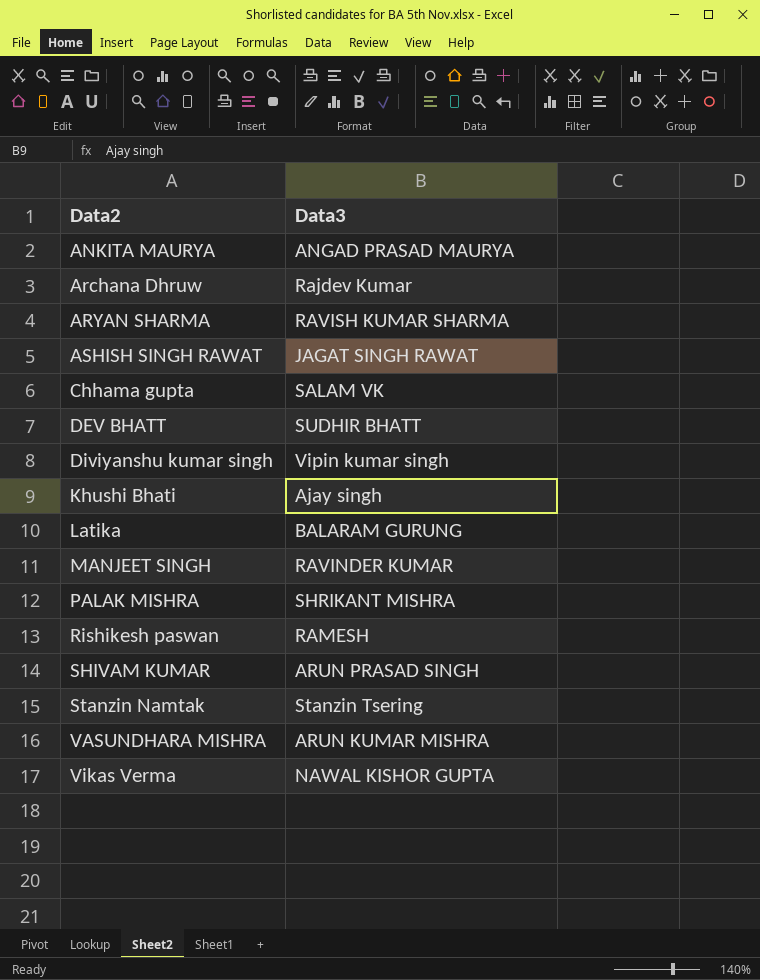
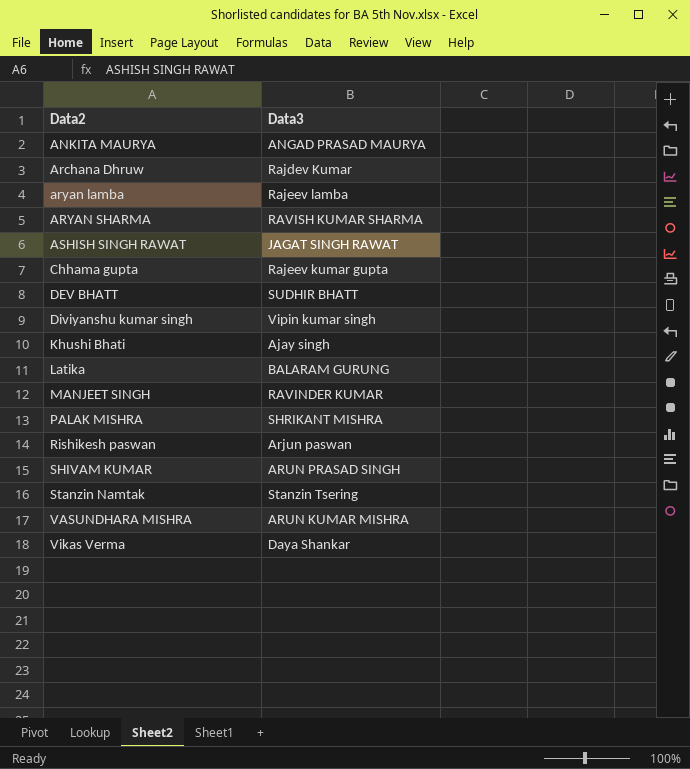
row aryan lamba: none -> Rajeev lamba
Chhama gupta | Data3: SALAM VK -> Rajeev kumar gupta
Rishikesh paswan | Data3: RAMESH -> Arjun paswan
Vikas Verma | Data3: NAWAL KISHOR GUPTA -> Daya Shankar

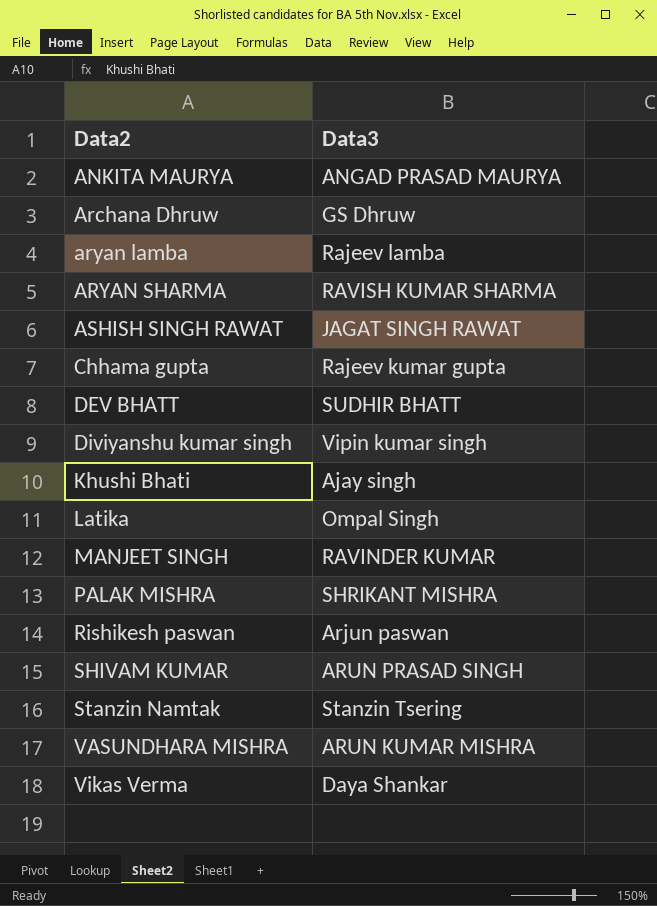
Archana Dhruw | Data3: Rajdev Kumar -> GS Dhruw
Latika | Data3: BALARAM GURUNG -> Ompal Singh

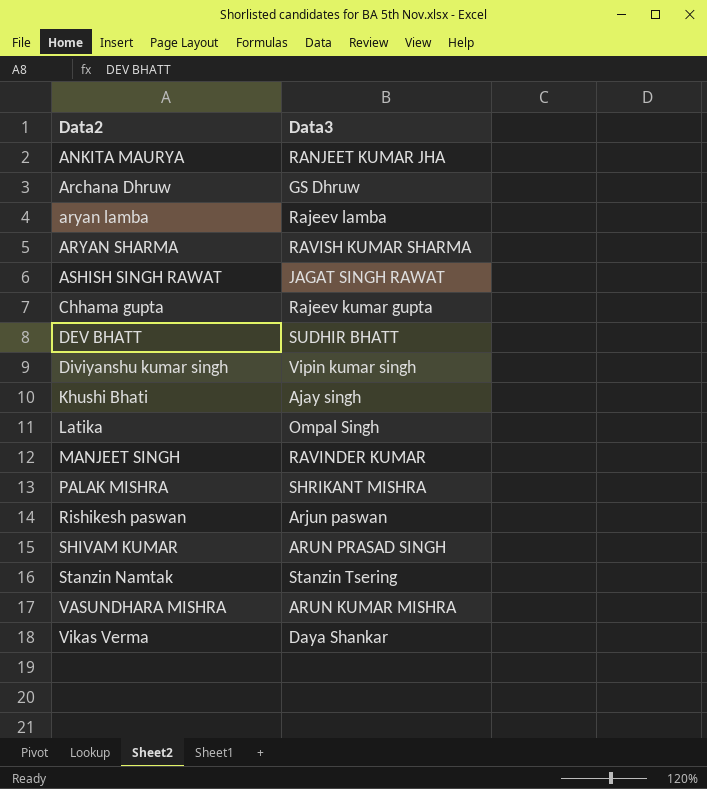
ANKITA MAURYA | Data3: ANGAD PRASAD MAURYA -> RANJEET KUMAR JHA

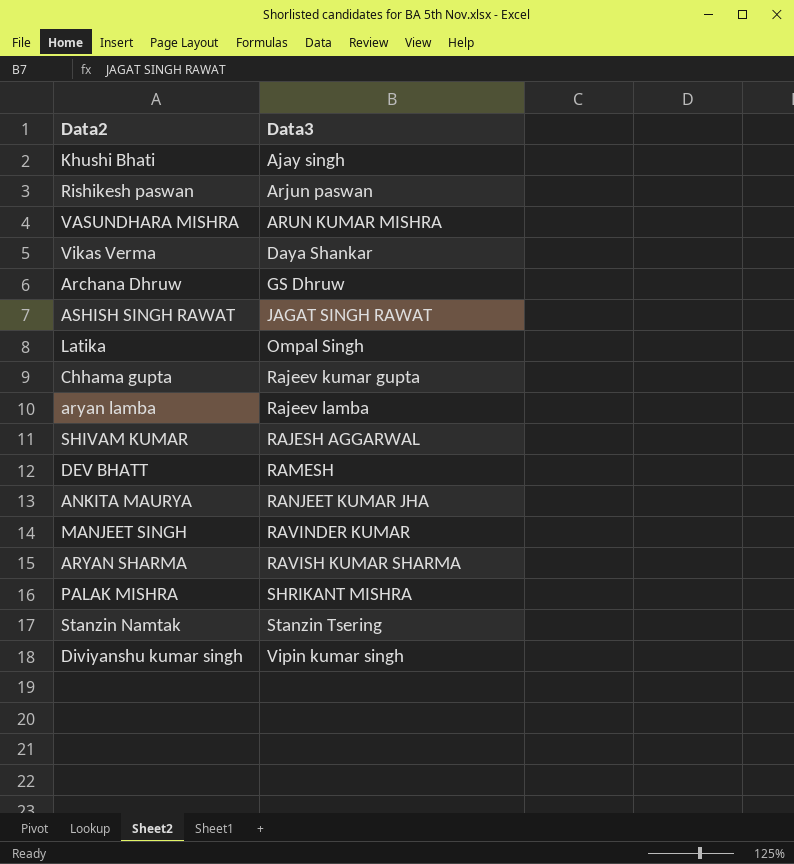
row order: Data2 ascending -> Data3 ascending
SHIVAM KUMAR | Data3: ARUN PRASAD SINGH -> RAJESH AGGARWAL
DEV BHATT | Data3: SUDHIR BHATT -> RAMESH

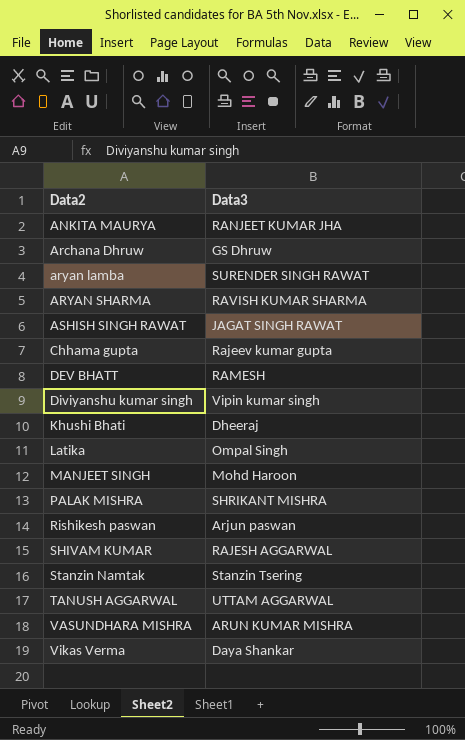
row order: Data3 ascending -> Data2 ascending
aryan lamba | Data3: Rajeev lamba -> SURENDER SINGH RAWAT
Khushi Bhati | Data3: Ajay singh -> Dheeraj
MANJEET SINGH | Data3: RAVINDER KUMAR -> Mohd Haroon
row TANUSH AGGARWAL: none -> UTTAM AGGARWAL

